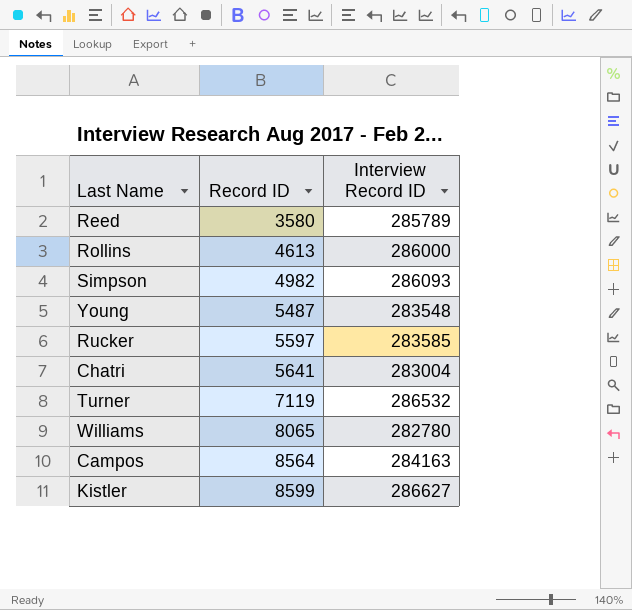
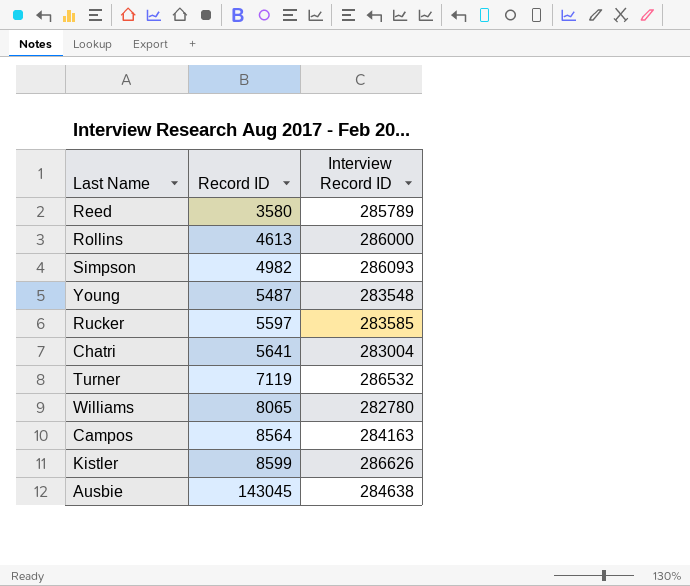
Kistler | Interview Record ID: 286627 -> 286626
row Ausbie: none -> 143045 | 284638

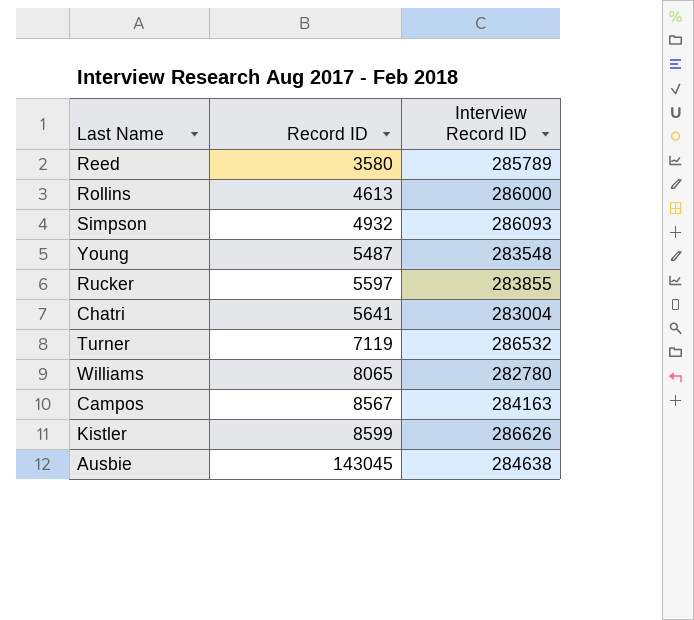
Simpson | Record ID: 4982 -> 4932
Rucker | Interview Record ID: 283585 -> 283855
Campos | Record ID: 8564 -> 8567

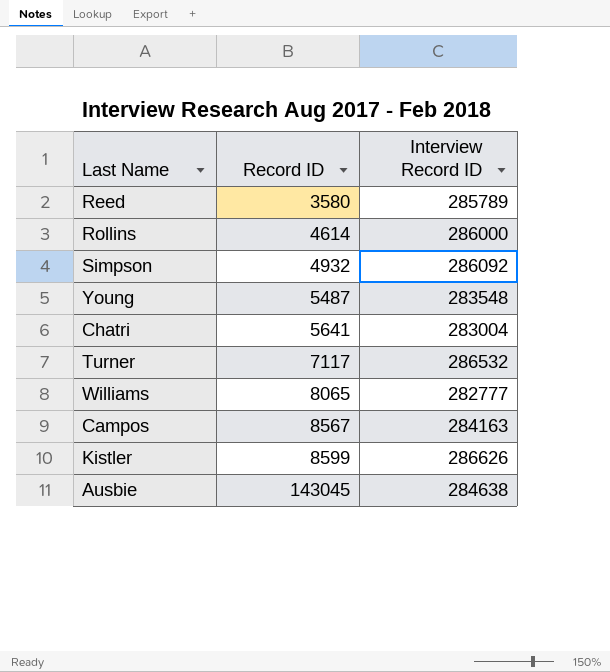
row Rucker: 5597 | 283855 -> none
Rollins | Record ID: 4613 -> 4614
Simpson | Interview Record ID: 286093 -> 286092
Turner | Record ID: 7119 -> 7117
Williams | Interview Record ID: 282780 -> 282777

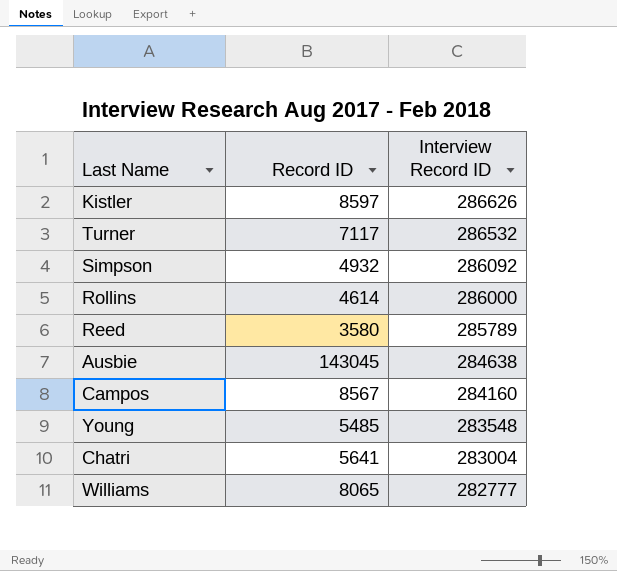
row order: Record ID ascending -> Interview Record ID descending
Kistler | Record ID: 8599 -> 8597
Campos | Interview Record ID: 284163 -> 284160
Young | Record ID: 5487 -> 5485

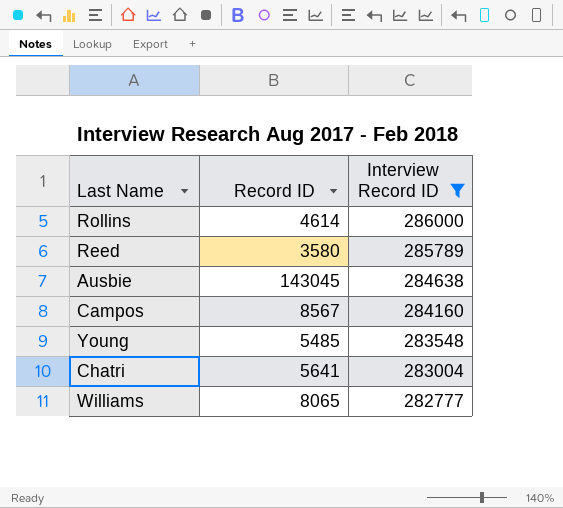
filter: none -> Interview Record ID <= 286000

